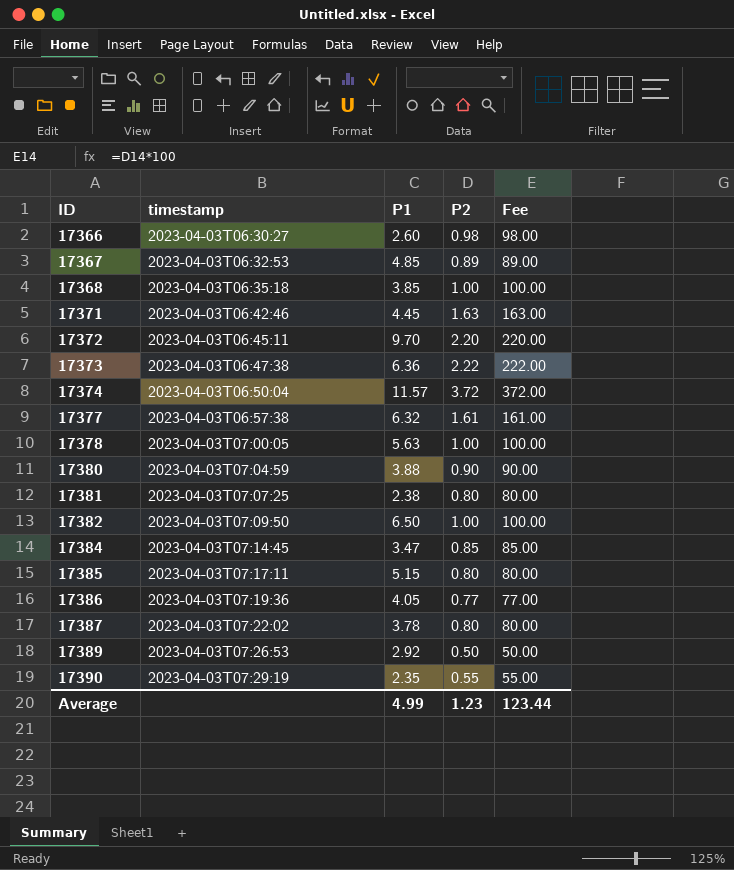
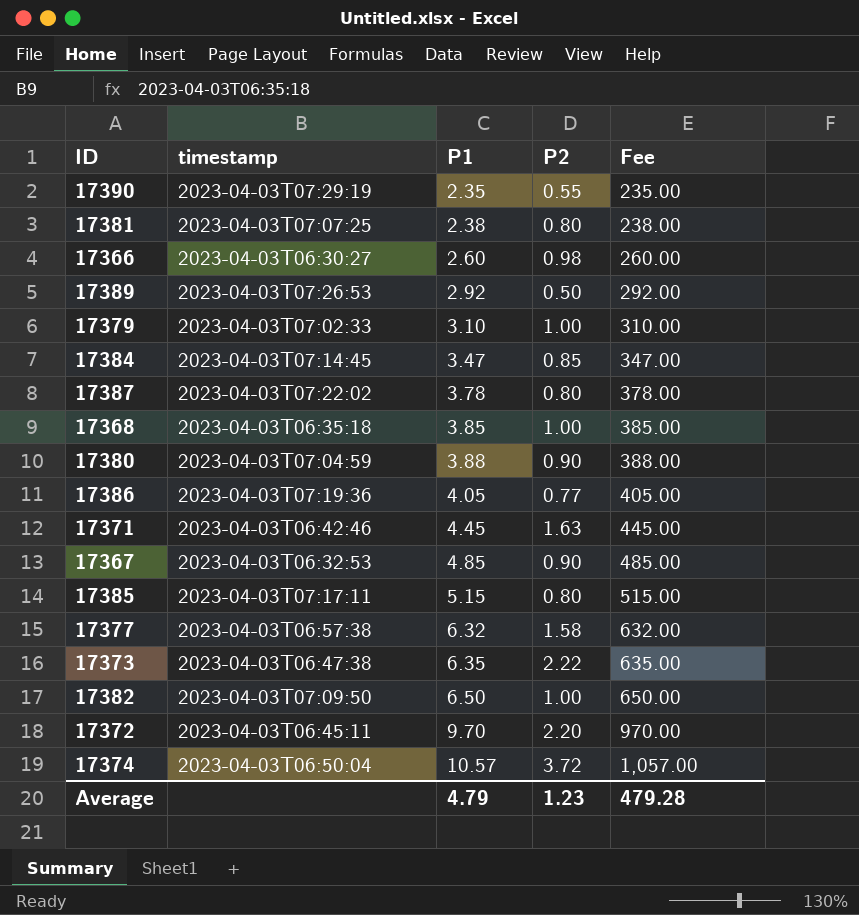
row order: ID ascending -> P1 ascending
column Fee | formula: [P2] * 100 -> [P1] * 100
row 17378: 2023-04-03T07:00:05 | 5.63 | 1.00 | 100.00 -> none
row 17379: none -> 2023-04-03T07:02:33 | 3.10 | 1.00 | 310.00
17367 | P2: 0.89 -> 0.90
17377 | P2: 1.61 -> 1.58
17373 | P1: 6.36 -> 6.35
17374 | P1: 11.57 -> 10.57
Average | P1: 4.99 -> 4.79
Average | Fee: 123.44 -> 479.28

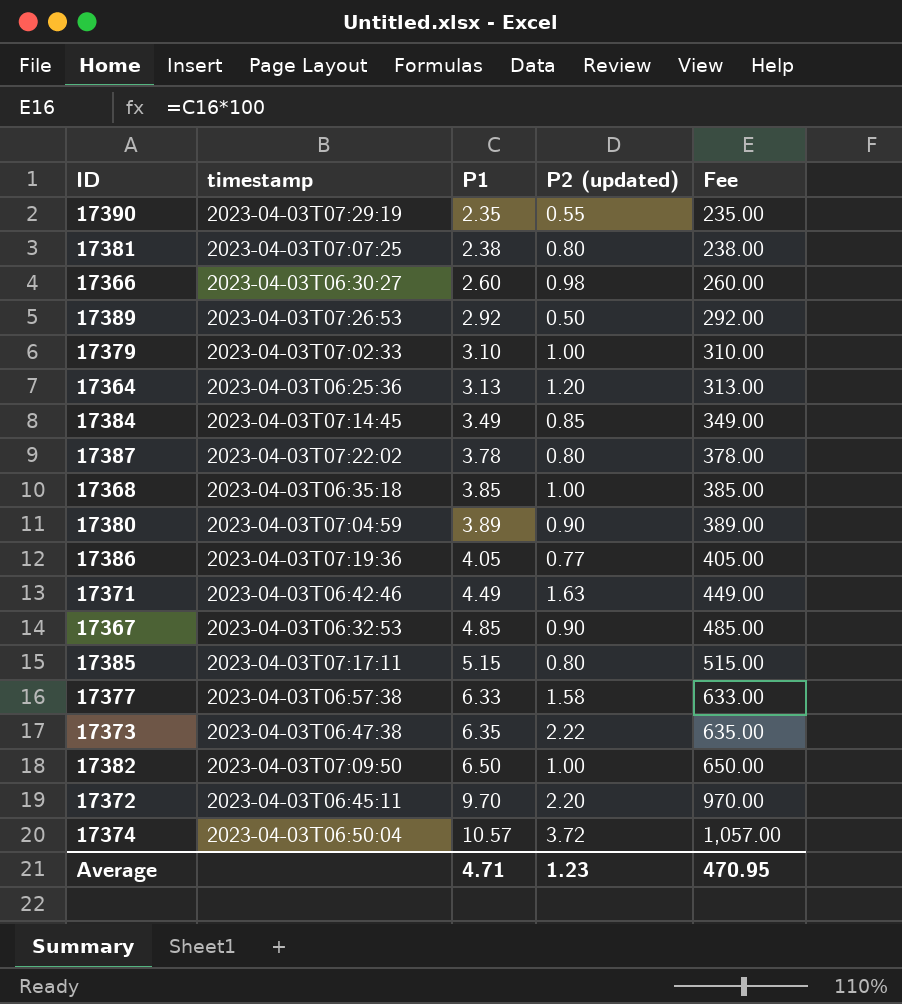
column name: P2 -> P2 (updated)
row 17364: none -> 2023-04-03T06:25:36 | 3.13 | 1.20 | 313.00
17384 | P1: 3.47 -> 3.49
17384 | Fee: 347.00 -> 349.00
17380 | P1: 3.88 -> 3.89
17380 | Fee: 388.00 -> 389.00
17371 | P1: 4.45 -> 4.49
17371 | Fee: 445.00 -> 449.00
17377 | P1: 6.32 -> 6.33
17377 | Fee: 632.00 -> 633.00
Average | P1: 4.79 -> 4.71
Average | Fee: 479.28 -> 470.95

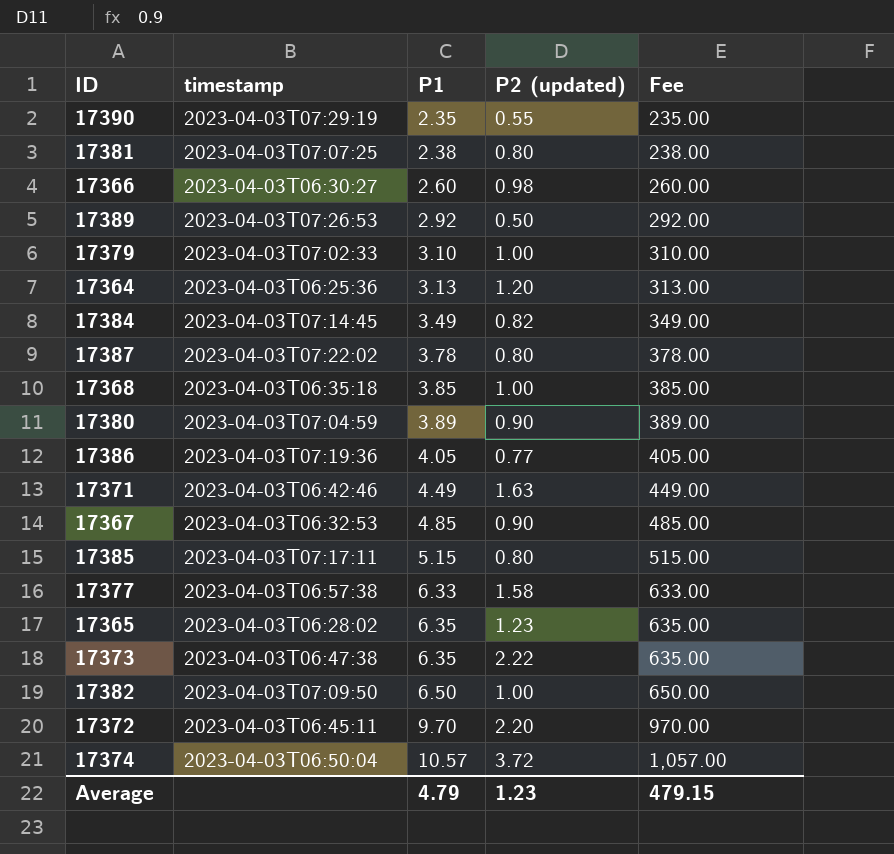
17384 | P2 (updated): 0.85 -> 0.82
row 17365: none -> 2023-04-03T06:28:02 | 6.35 | 1.23 | 635.00
Average | P1: 4.71 -> 4.79
Average | Fee: 470.95 -> 479.15

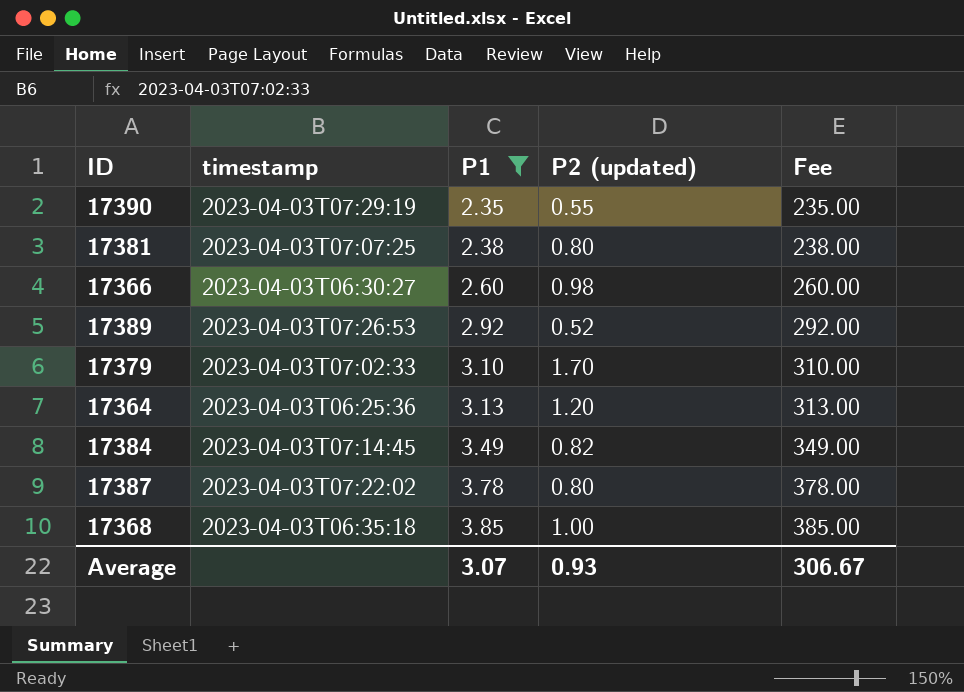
filter: none -> P1 <= 3.85
17389 | P2 (updated): 0.50 -> 0.52
17379 | P2 (updated): 1.00 -> 1.70
Average | P1: 4.79 -> 3.07
Average | P2 (updated): 1.23 -> 0.93
Average | Fee: 479.15 -> 306.67

